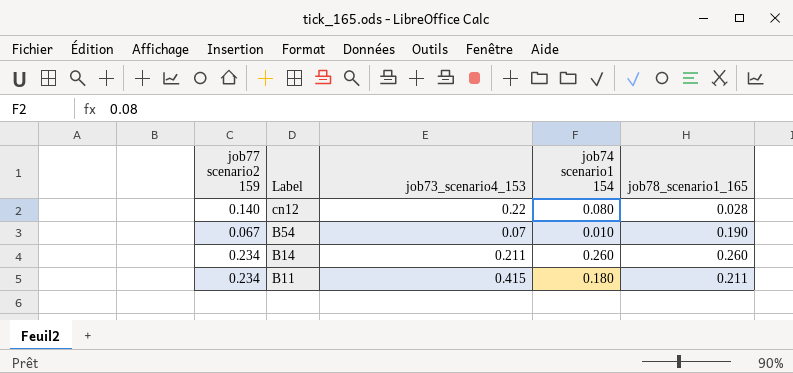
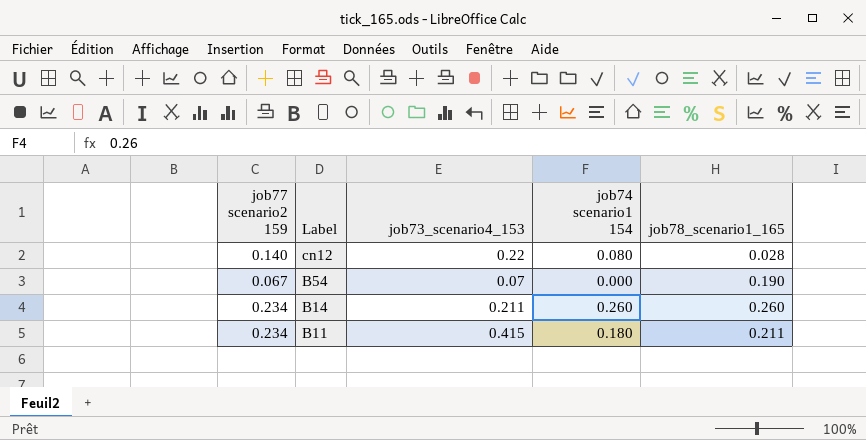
B54 | job74 scenario1 154: 0.010 -> 0.000

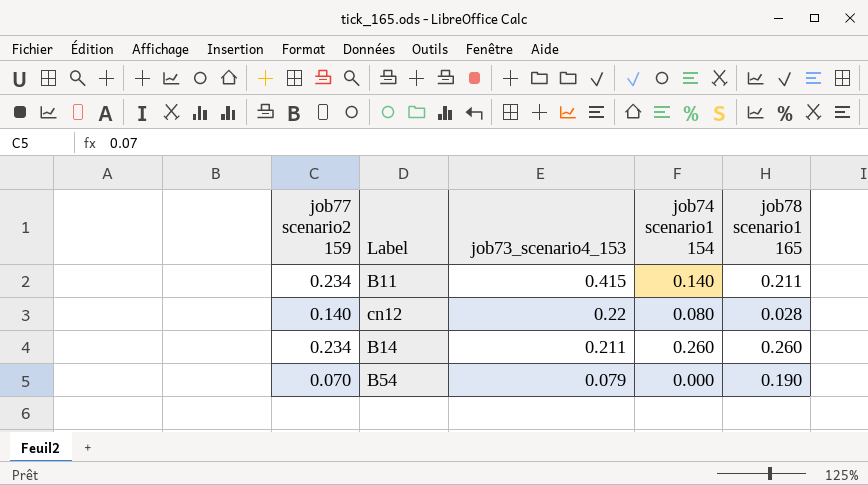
row order: Label descending -> job73_scenario4_153 descending
column name: job78_scenario1_165 -> job78 scenario1 165
B11 | job74 scenario1 154: 0.180 -> 0.140
B54 | job77 scenario2 159: 0.067 -> 0.070
B54 | job73_scenario4_153: 0.07 -> 0.079

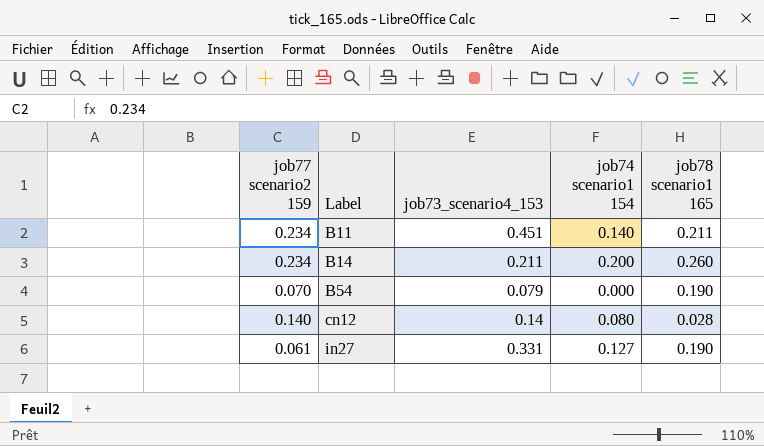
row order: job73_scenario4_153 descending -> Label ascending
B11 | job73_scenario4_153: 0.415 -> 0.451
B14 | job74 scenario1 154: 0.260 -> 0.200
cn12 | job73_scenario4_153: 0.22 -> 0.14
row in27: none -> 0.061 | 0.331 | 0.127 | 0.190

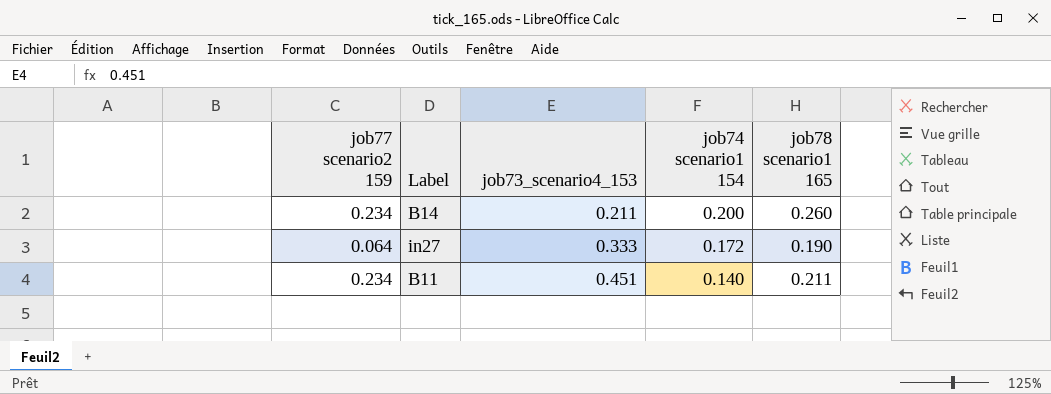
row order: Label ascending -> job73_scenario4_153 ascending
row B54: 0.070 | 0.079 | 0.000 | 0.190 -> none
row cn12: 0.140 | 0.14 | 0.080 | 0.028 -> none
in27 | job77 scenario2 159: 0.061 -> 0.064
in27 | job73_scenario4_153: 0.331 -> 0.333
in27 | job74 scenario1 154: 0.127 -> 0.172

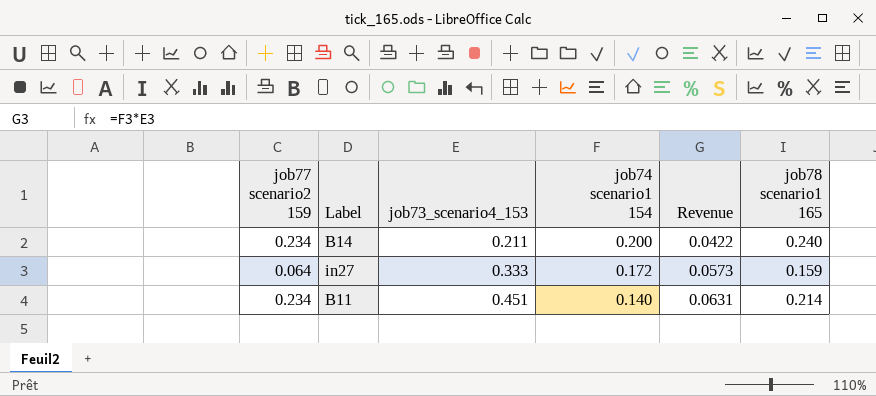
column Revenue | formula: none -> [job73_scenario4_153] * [job74 scenario1 154]
B14 | job78 scenario1 165: 0.260 -> 0.240
in27 | job78 scenario1 165: 0.190 -> 0.159
B11 | job78 scenario1 165: 0.211 -> 0.214

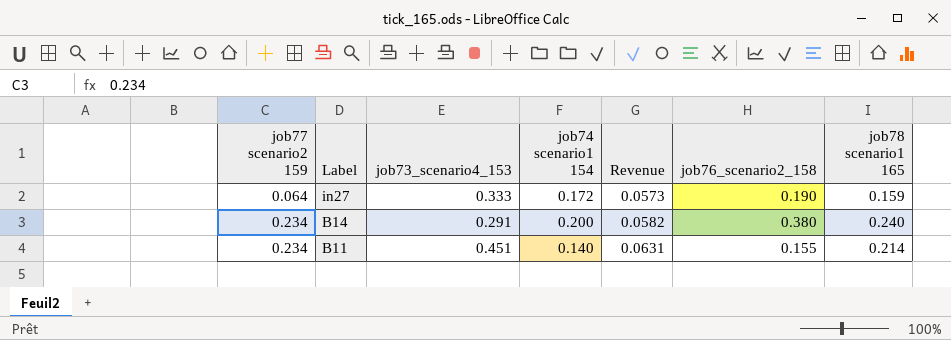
row order: job73_scenario4_153 ascending -> job77 scenario2 159 ascending
column job76_scenario2_158 | position: none -> 6
B14 | job73_scenario4_153: 0.211 -> 0.291
B14 | Revenue: 0.0422 -> 0.0582

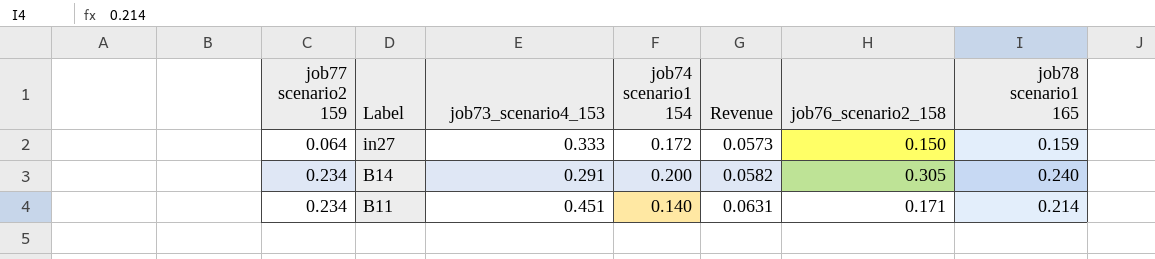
in27 | job76_scenario2_158: 0.190 -> 0.150
B14 | job76_scenario2_158: 0.380 -> 0.305
B11 | job76_scenario2_158: 0.155 -> 0.171

